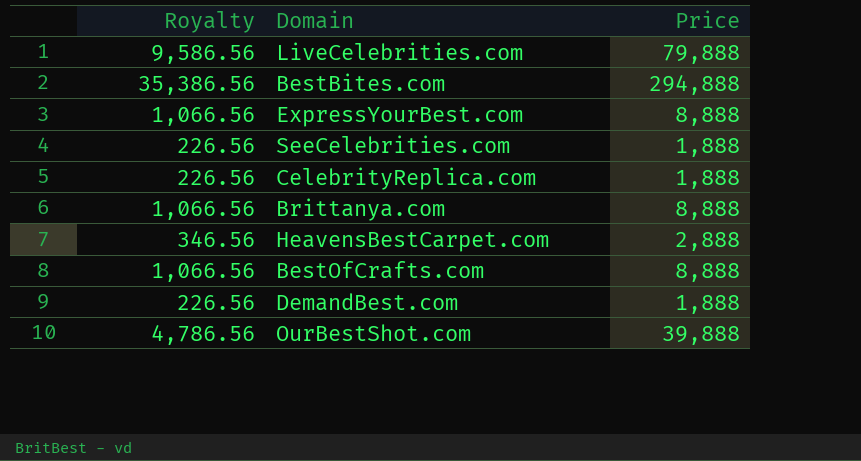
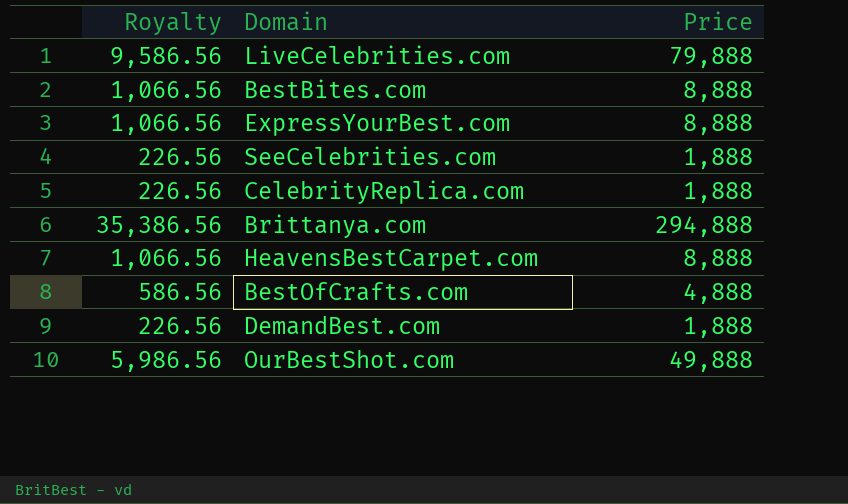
BestBites.com | Royalty: 35,386.56 -> 1,066.56
BestBites.com | Price: 294,888 -> 8,888
Brittanya.com | Royalty: 1,066.56 -> 35,386.56
Brittanya.com | Price: 8,888 -> 294,888
HeavensBestCarpet.com | Royalty: 346.56 -> 1,066.56
HeavensBestCarpet.com | Price: 2,888 -> 8,888
BestOfCrafts.com | Royalty: 1,066.56 -> 586.56
BestOfCrafts.com | Price: 8,888 -> 4,888
OurBestShot.com | Royalty: 4,786.56 -> 5,986.56
OurBestShot.com | Price: 39,888 -> 49,888

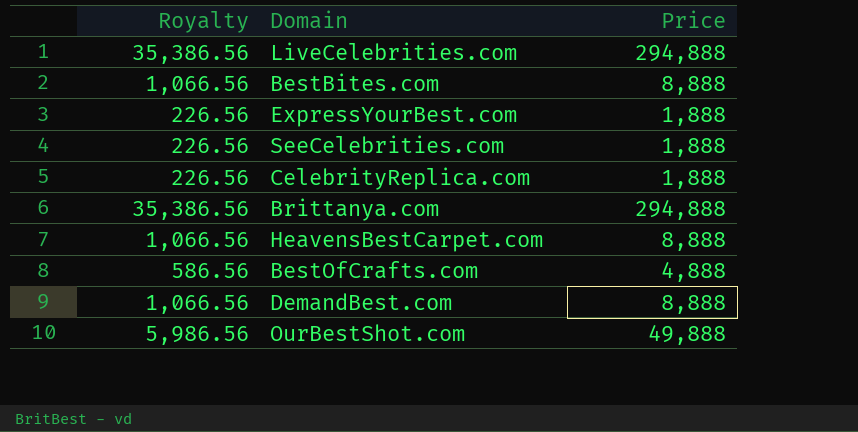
LiveCelebrities.com | Royalty: 9,586.56 -> 35,386.56
LiveCelebrities.com | Price: 79,888 -> 294,888
ExpressYourBest.com | Royalty: 1,066.56 -> 226.56
ExpressYourBest.com | Price: 8,888 -> 1,888
DemandBest.com | Royalty: 226.56 -> 1,066.56
DemandBest.com | Price: 1,888 -> 8,888

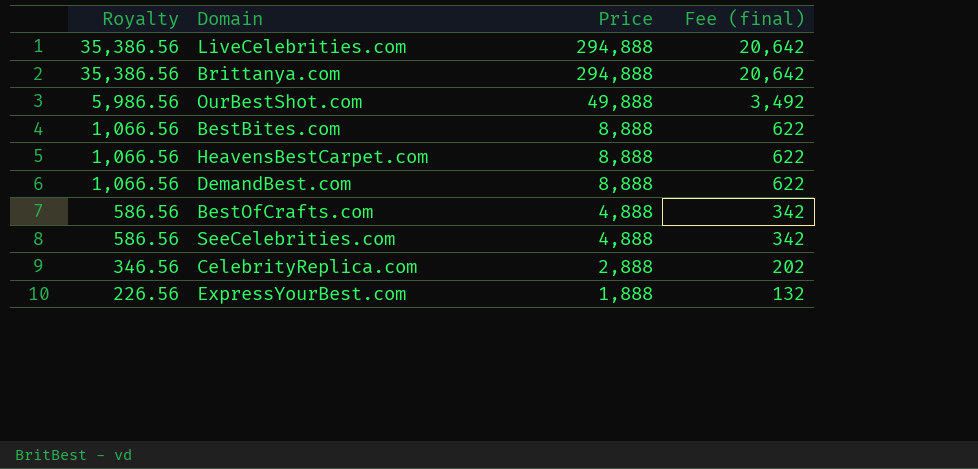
row order: none -> Royalty descending
column Fee (final) | formula: none -> [Price] * 0.07
SeeCelebrities.com | Royalty: 226.56 -> 586.56
SeeCelebrities.com | Price: 1,888 -> 4,888
CelebrityReplica.com | Royalty: 226.56 -> 346.56
CelebrityReplica.com | Price: 1,888 -> 2,888

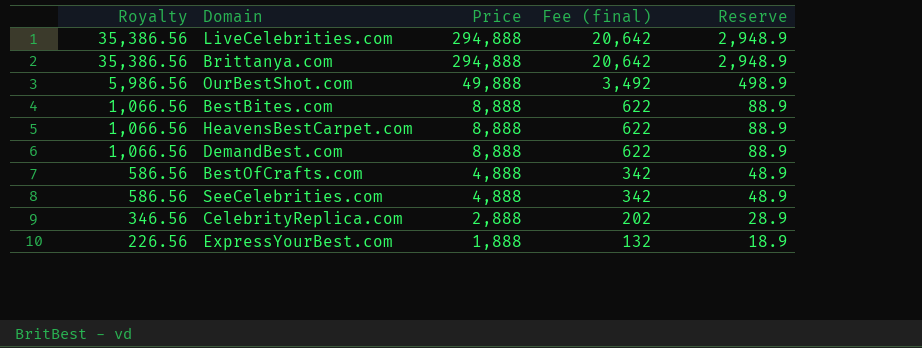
column Reserve | formula: none -> [Price] * 0.01

